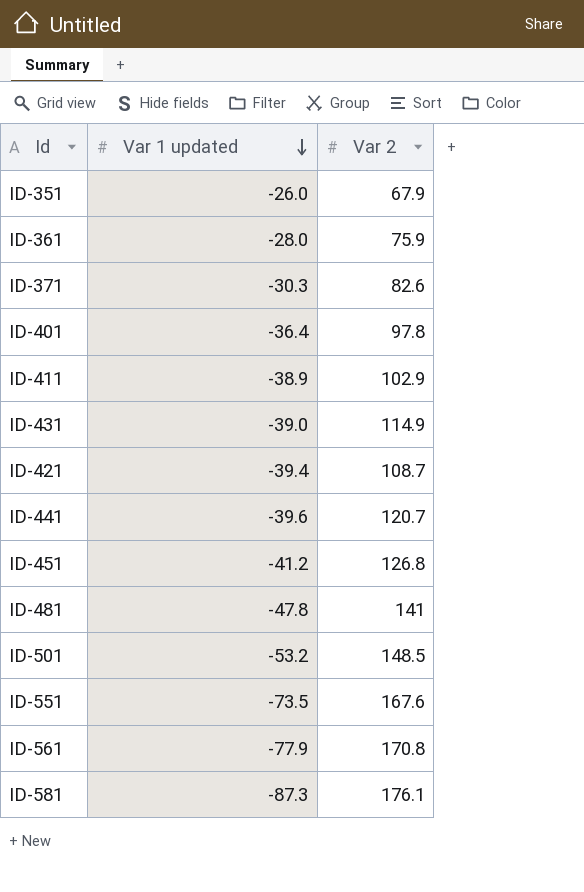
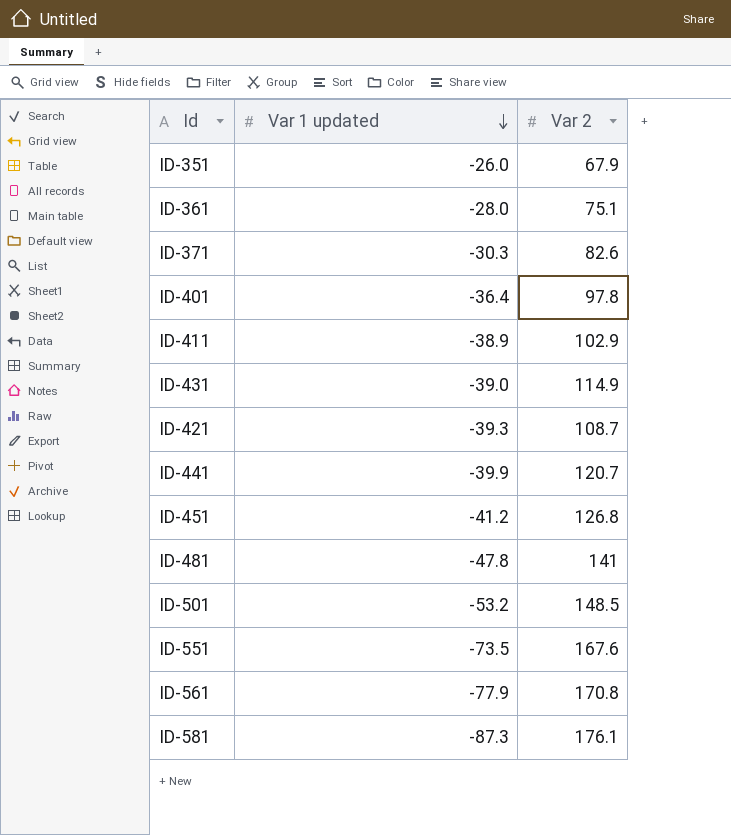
ID-361 | Var 2: 75.9 -> 75.1
ID-421 | Var 1 updated: -39.4 -> -39.3
ID-441 | Var 1 updated: -39.6 -> -39.9

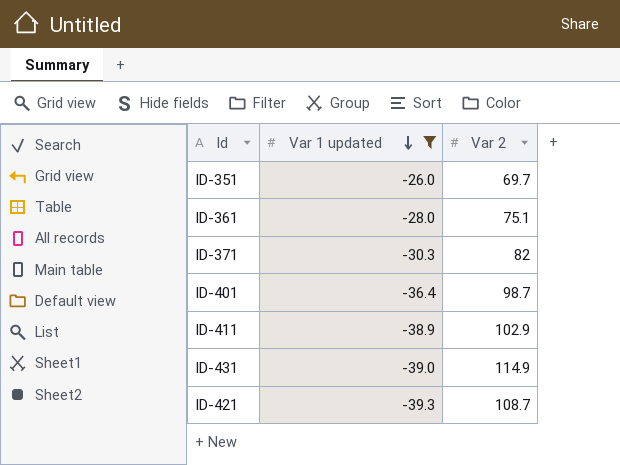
filter: none -> Var 1 updated >= -39.3
ID-351 | Var 2: 67.9 -> 69.7
ID-371 | Var 2: 82.6 -> 82
ID-401 | Var 2: 97.8 -> 98.7

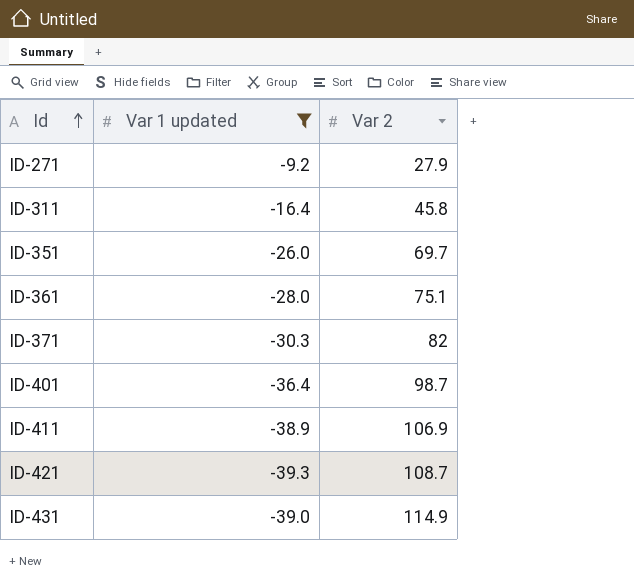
row order: Var 1 updated descending -> Id ascending
row ID-271: none -> -9.2 | 27.9
row ID-311: none -> -16.4 | 45.8
ID-411 | Var 2: 102.9 -> 106.9

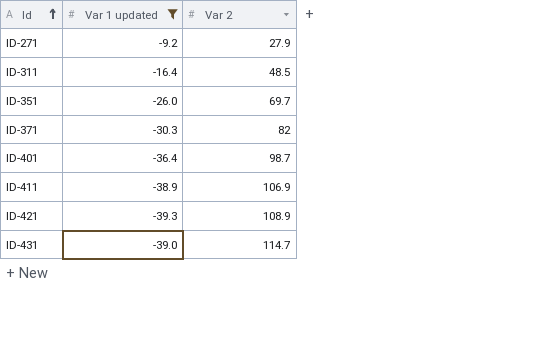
row ID-361: -28.0 | 75.1 -> none
ID-311 | Var 2: 45.8 -> 48.5
ID-421 | Var 2: 108.7 -> 108.9
ID-431 | Var 2: 114.9 -> 114.7

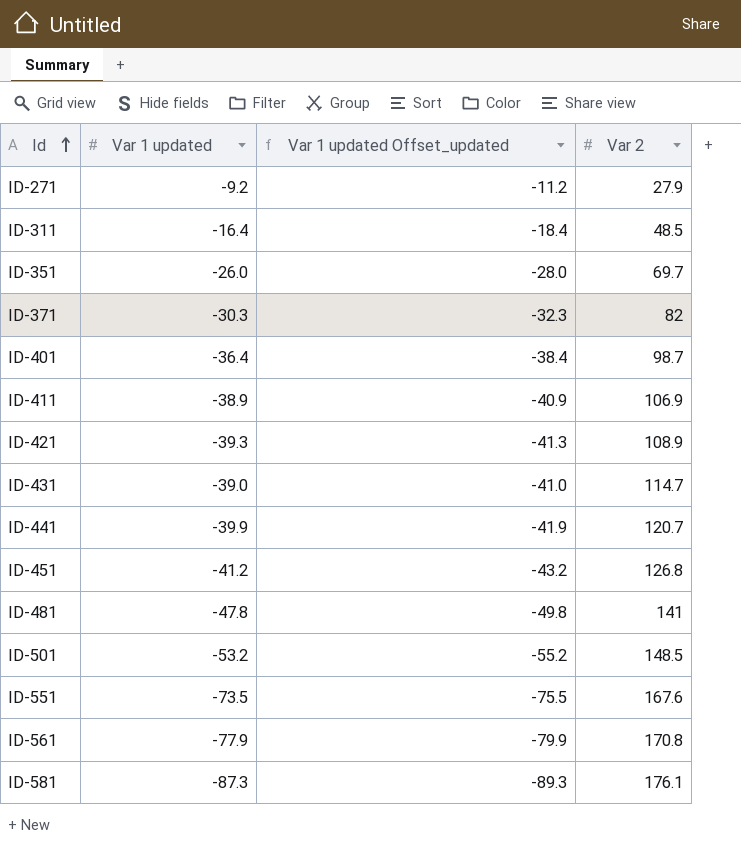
filter: Var 1 updated >= -39.3 -> none
column Var 1 updated Offset_updated | formula: none -> [Var 1 updated] - 2

